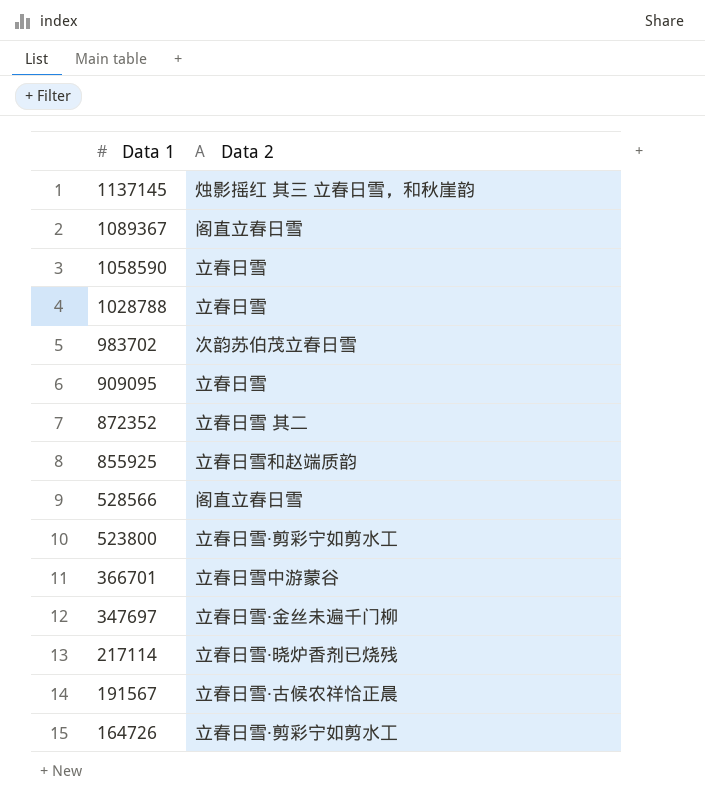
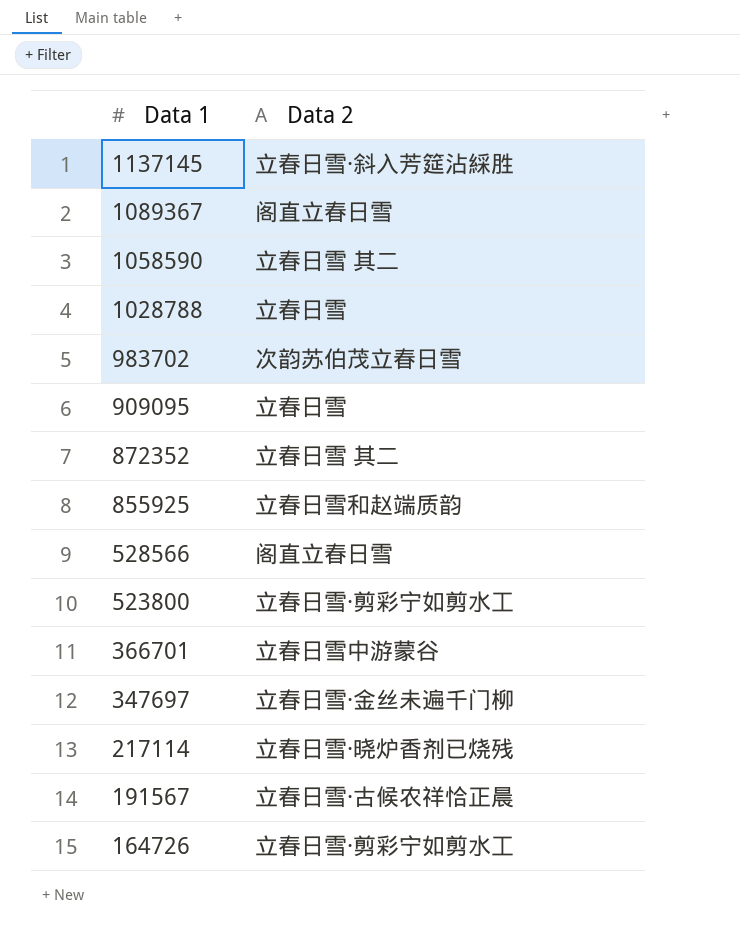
1137145 | Data 2: 烛影摇红 其三 立春日雪，和秋崖韵 -> 立春日雪·斜入芳筵沾綵胜
1058590 | Data 2: 立春日雪 -> 立春日雪 其二

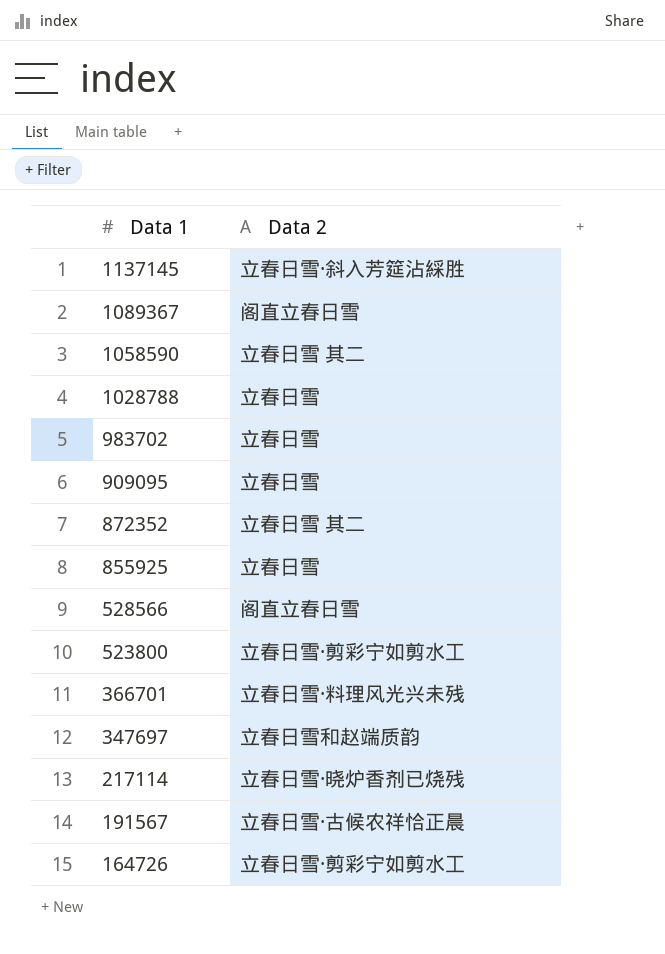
983702 | Data 2: 次韵苏伯茂立春日雪 -> 立春日雪
855925 | Data 2: 立春日雪和赵端质韵 -> 立春日雪
366701 | Data 2: 立春日雪中游蒙谷 -> 立春日雪·料理风光兴未残
347697 | Data 2: 立春日雪·金丝未遍千门柳 -> 立春日雪和赵端质韵

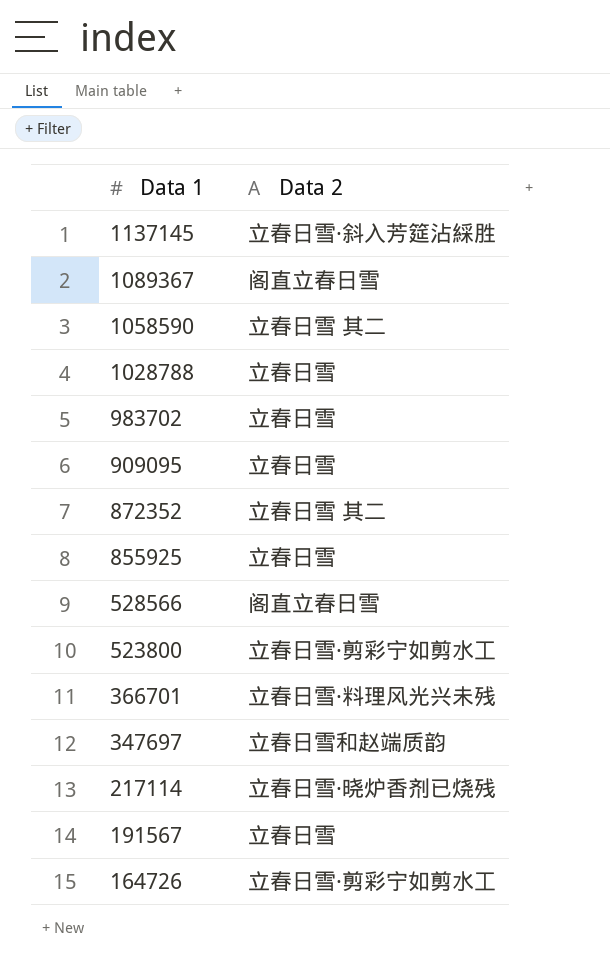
191567 | Data 2: 立春日雪·古候农祥恰正晨 -> 立春日雪

